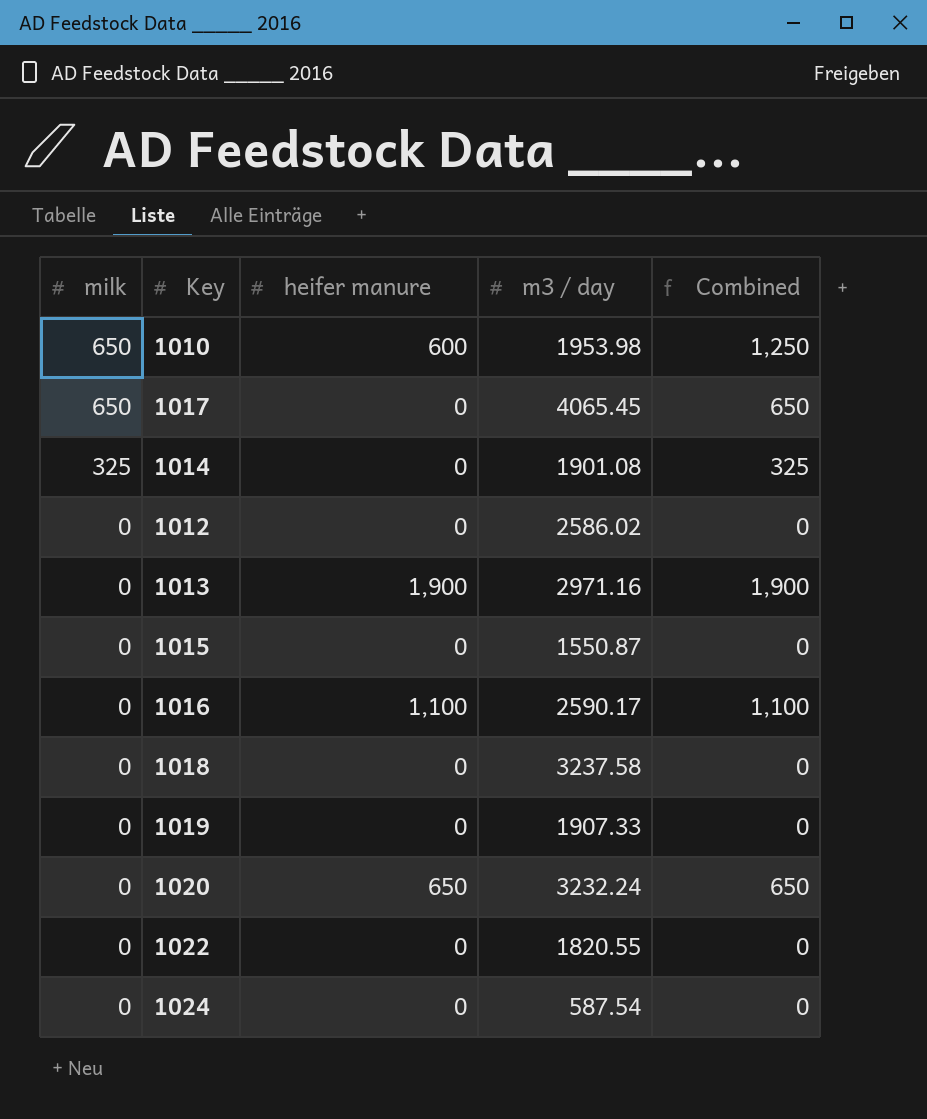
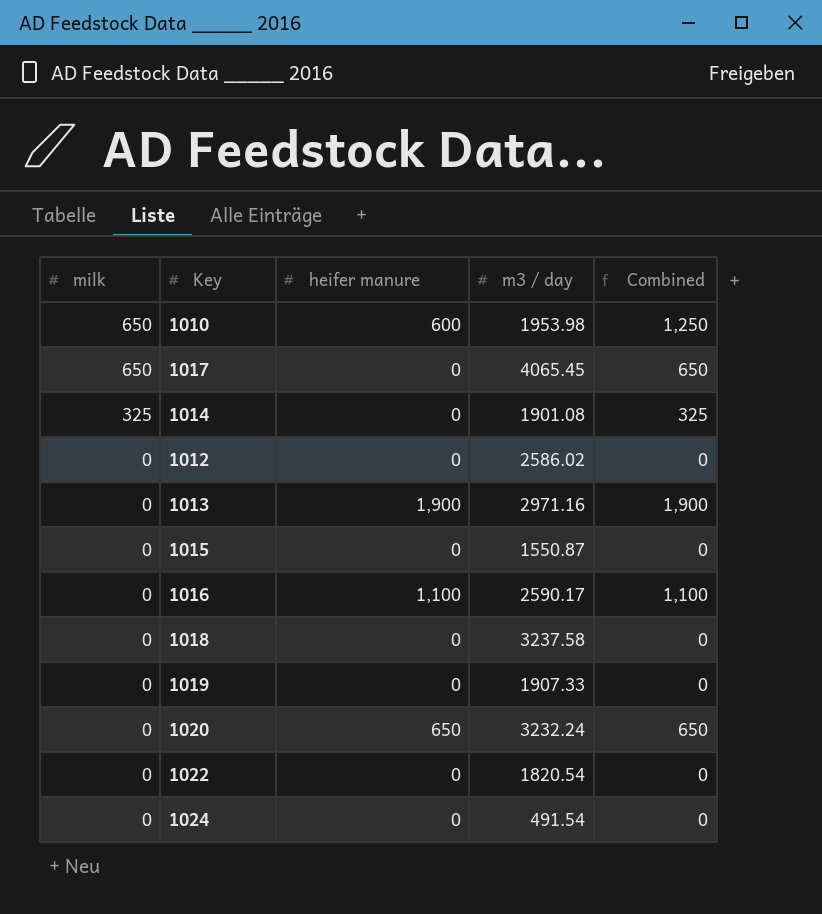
1022 | m3 / day: 1820.55 -> 1820.54
1024 | m3 / day: 587.54 -> 491.54

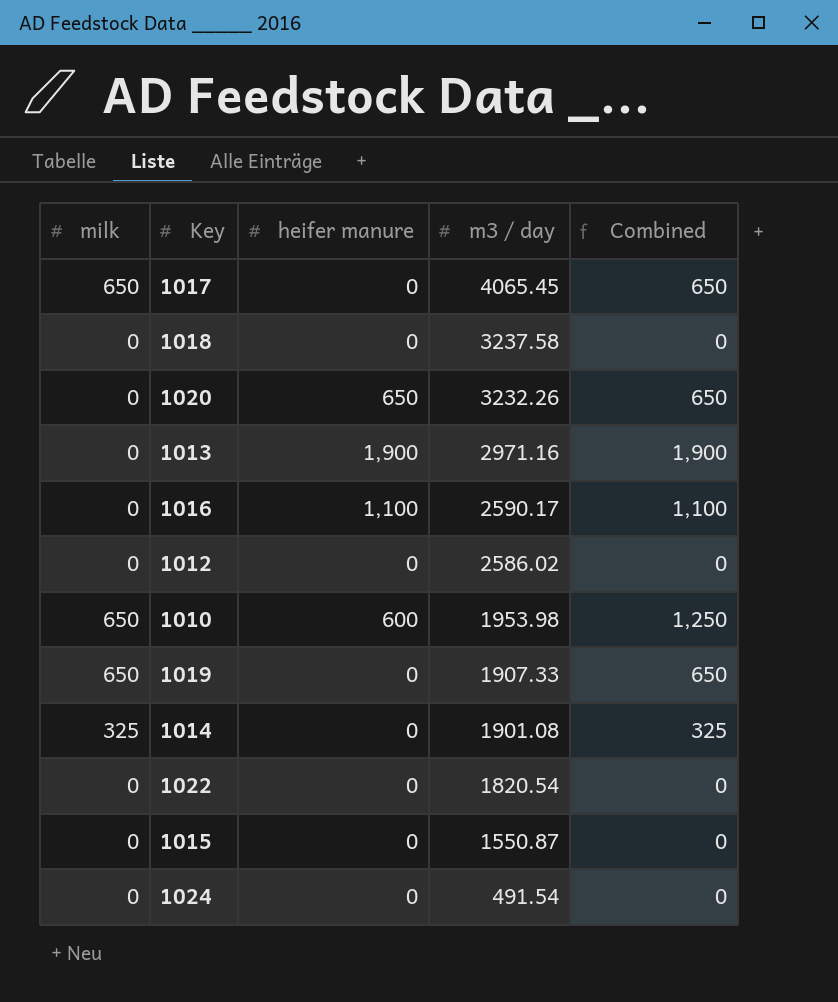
row order: milk descending -> m3 / day descending
1020 | m3 / day: 3232.24 -> 3232.26
1019 | milk: 0 -> 650
1019 | Combined: 0 -> 650

